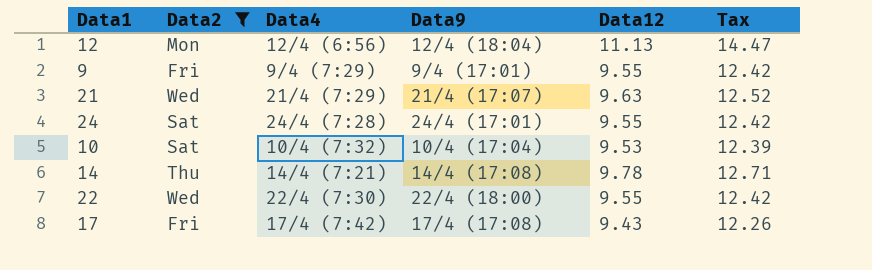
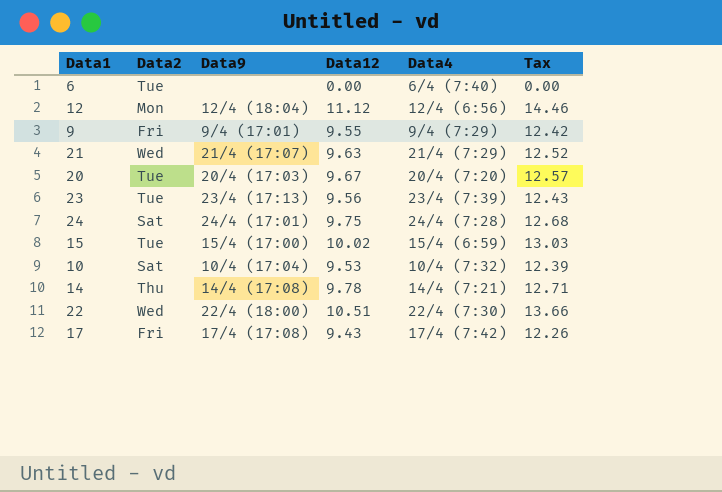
filter: Data2 != Tue -> none
column Data4 | position: 3 -> 5
12 | Data12: 11.13 -> 11.12
12 | Tax: 14.47 -> 14.46
24 | Data12: 9.55 -> 9.75
24 | Tax: 12.42 -> 12.68
22 | Data12: 9.55 -> 10.51
22 | Tax: 12.42 -> 13.66

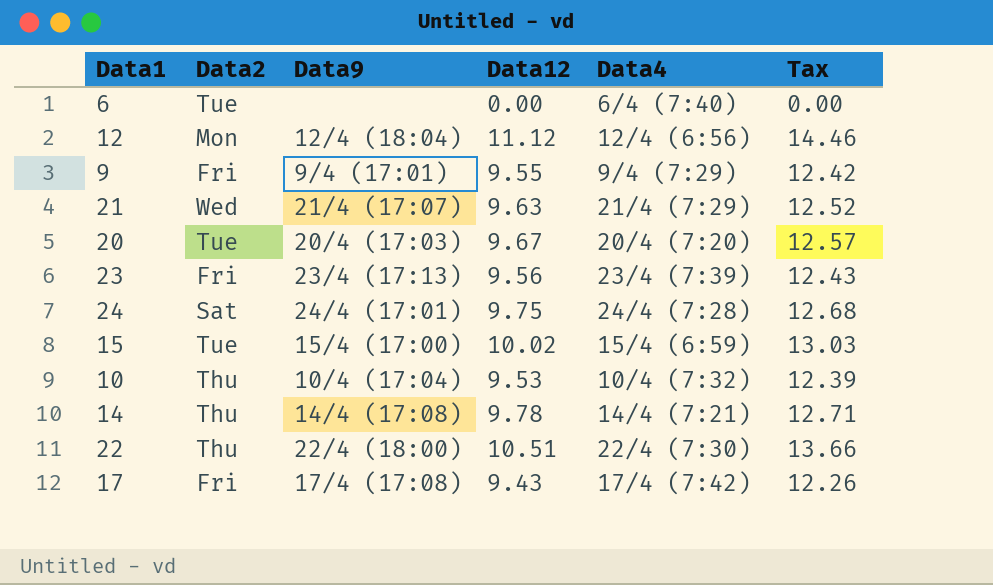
23 | Data2: Tue -> Fri
10 | Data2: Sat -> Thu
22 | Data2: Wed -> Thu

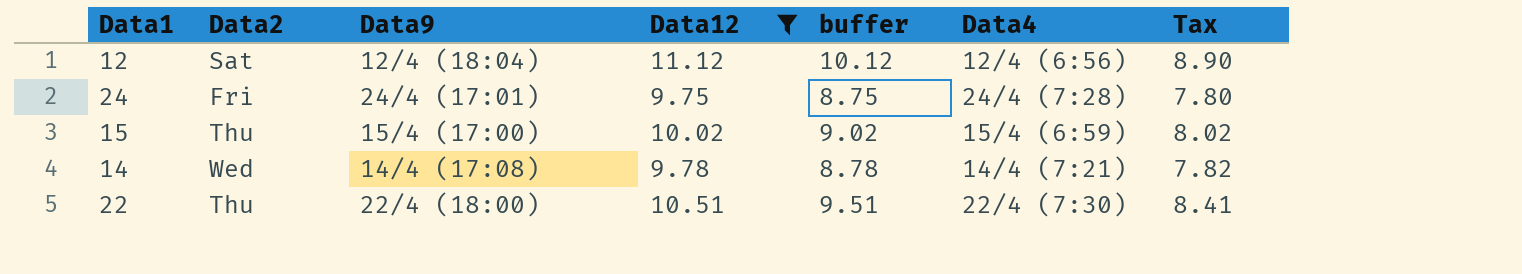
filter: none -> Data12 >= 9.75
column buffer | formula: none -> [Data12] - 1
column Tax | formula: [Data12] * 1.3 -> [Data12] * 0.8
12 | Data2: Mon -> Sat
24 | Data2: Sat -> Fri
15 | Data2: Tue -> Thu
14 | Data2: Thu -> Wed

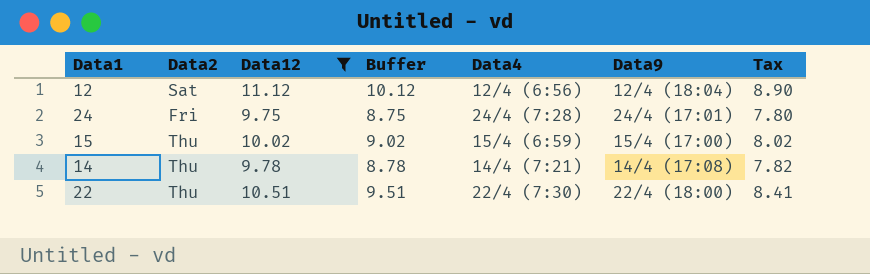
column name: buffer -> Buffer
column Data9 | position: 3 -> 6
14 | Data2: Wed -> Thu

